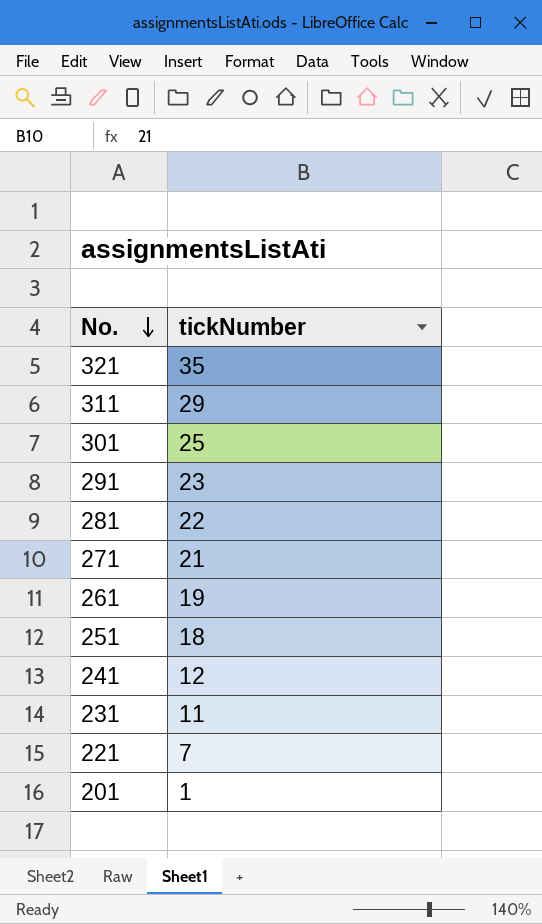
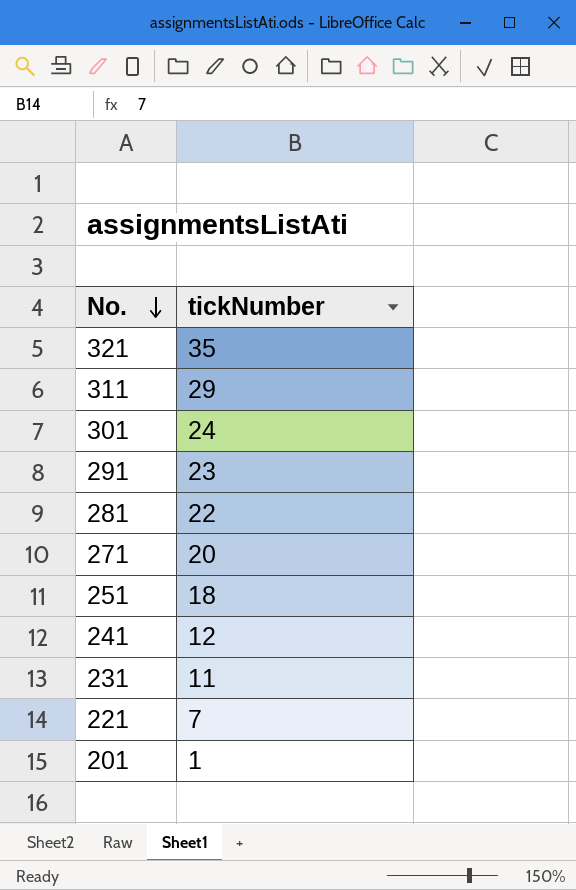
row 261: 19 -> none
301 | tickNumber: 25 -> 24
271 | tickNumber: 21 -> 20

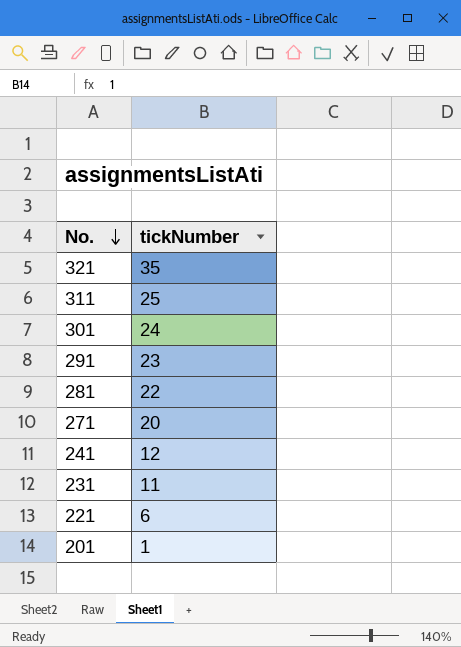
row 251: 18 -> none
311 | tickNumber: 29 -> 25
221 | tickNumber: 7 -> 6

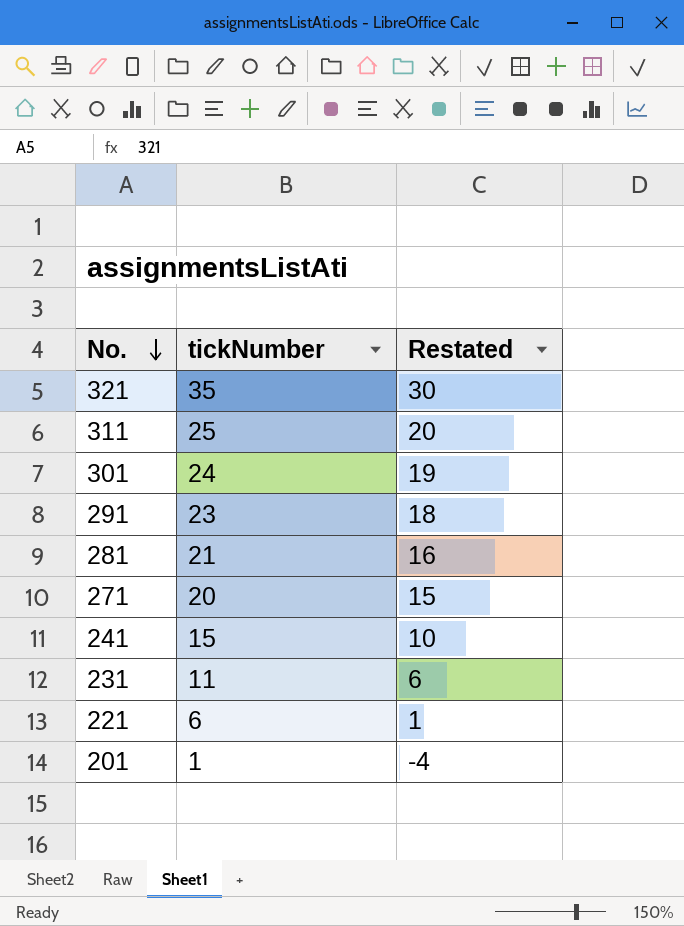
column Restated | formula: none -> [tickNumber] - 5
281 | tickNumber: 22 -> 21
241 | tickNumber: 12 -> 15

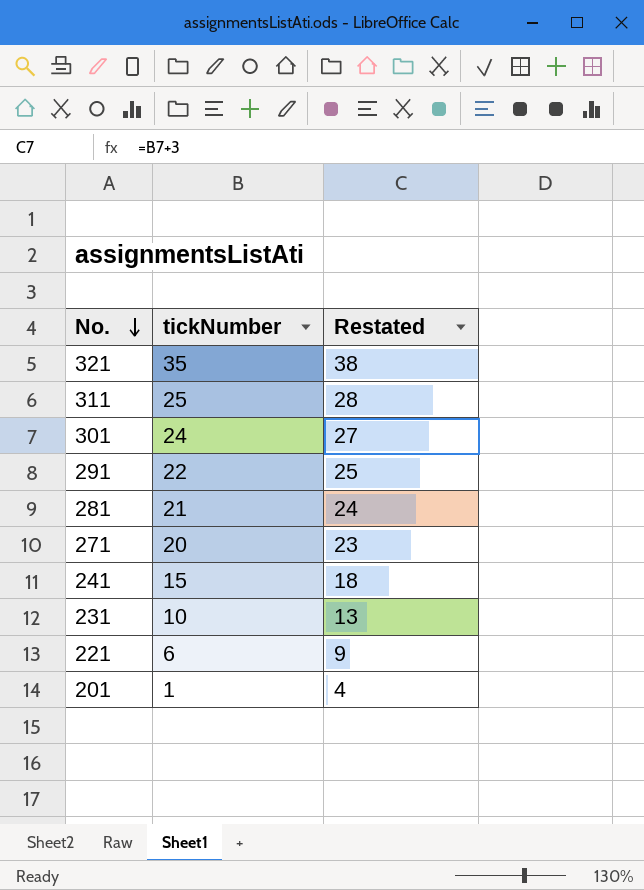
column Restated | formula: [tickNumber] - 5 -> [tickNumber] + 3
291 | tickNumber: 23 -> 22
231 | tickNumber: 11 -> 10

